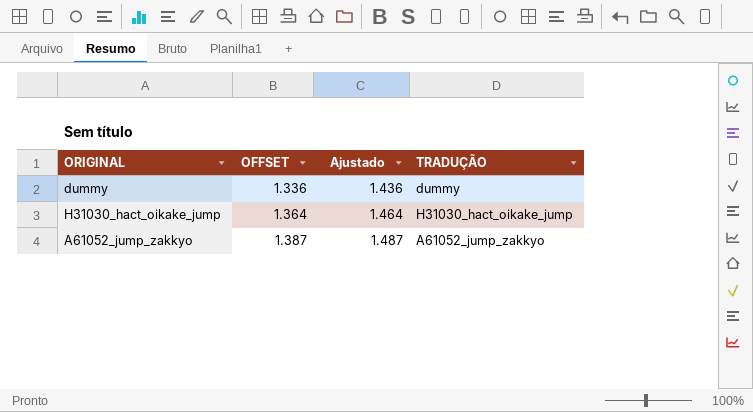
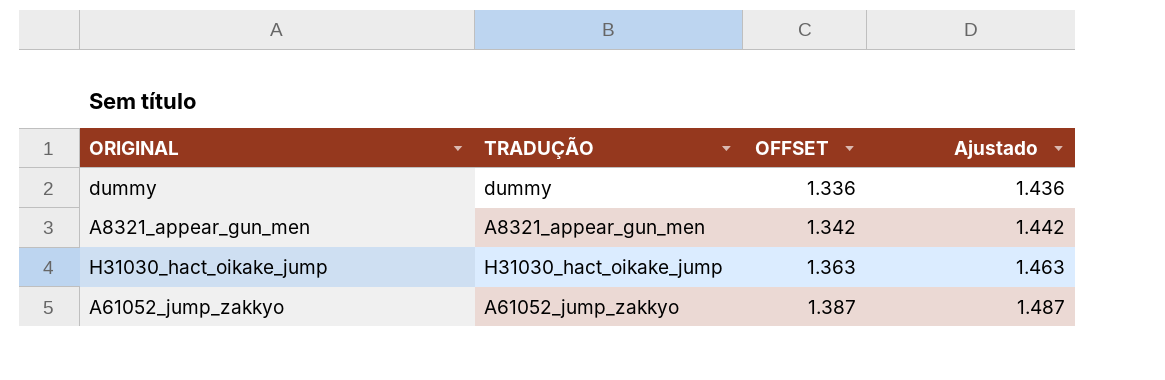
column TRADUÇÃO | position: 4 -> 2
row A8321_appear_gun_men: none -> A8321_appear_gun_men | 1.342 | 1.442
H31030_hact_oikake_jump | OFFSET: 1.364 -> 1.363
H31030_hact_oikake_jump | Ajustado: 1.464 -> 1.463

